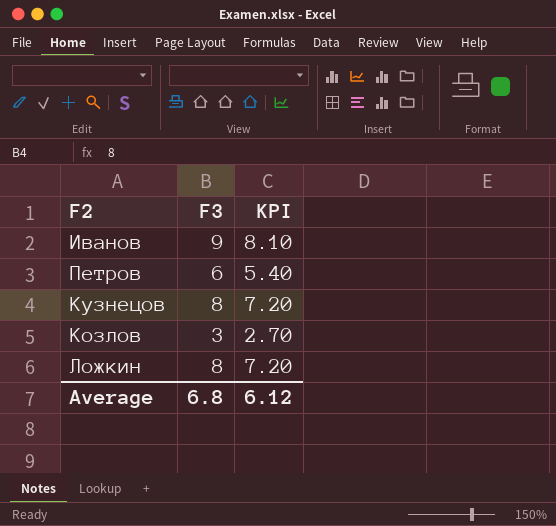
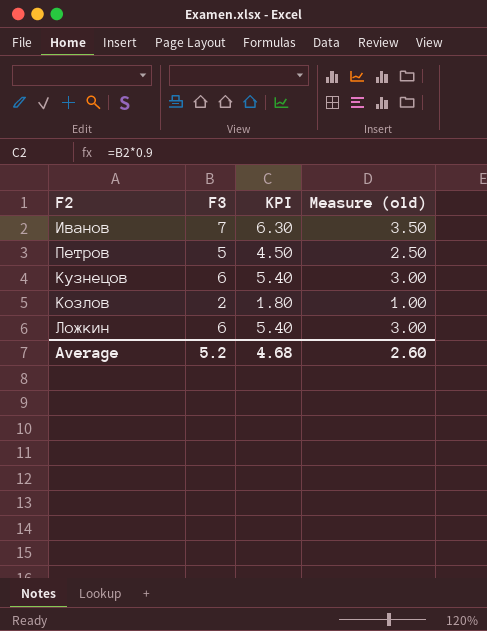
column Measure (old) | formula: none -> [F3] * 0.5
Иванов | F3: 9 -> 7
Иванов | KPI: 8.10 -> 6.30
Петров | F3: 6 -> 5
Петров | KPI: 5.40 -> 4.50
Кузнецов | F3: 8 -> 6
Кузнецов | KPI: 7.20 -> 5.40
Козлов | F3: 3 -> 2
Козлов | KPI: 2.70 -> 1.80
Ложкин | F3: 8 -> 6
Ложкин | KPI: 7.20 -> 5.40
Average | F3: 6.8 -> 5.2
Average | KPI: 6.12 -> 4.68

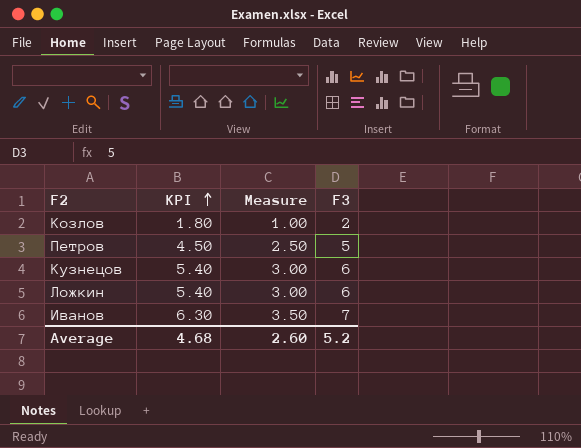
row order: none -> KPI ascending
column name: Measure (old) -> Measure
column F3 | position: 2 -> 4

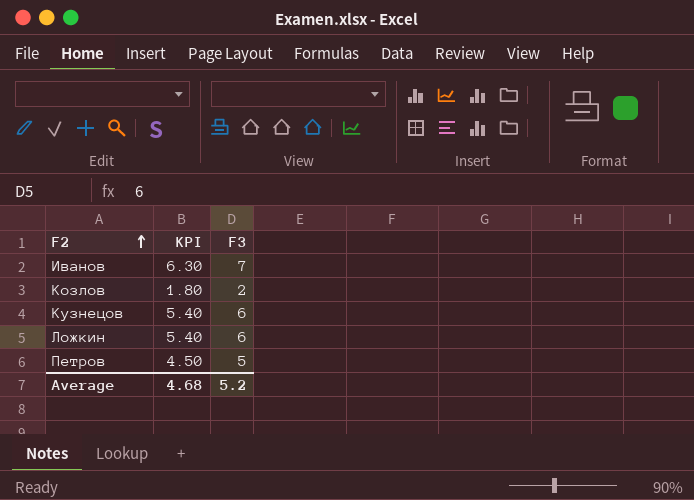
row order: KPI ascending -> F2 ascending
column Measure | formula: [F3] * 0.5 -> none

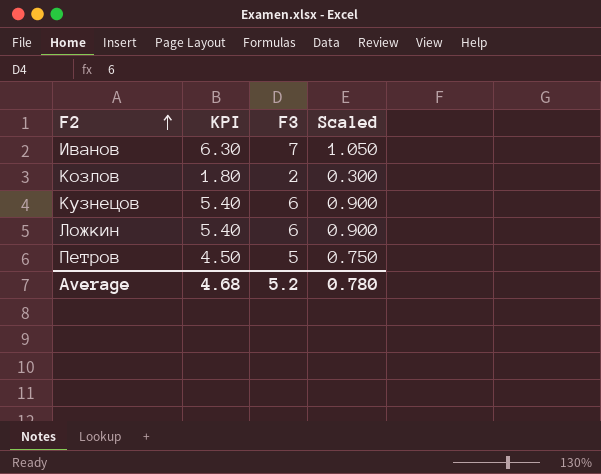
column Scaled | formula: none -> [F3] * 0.15

